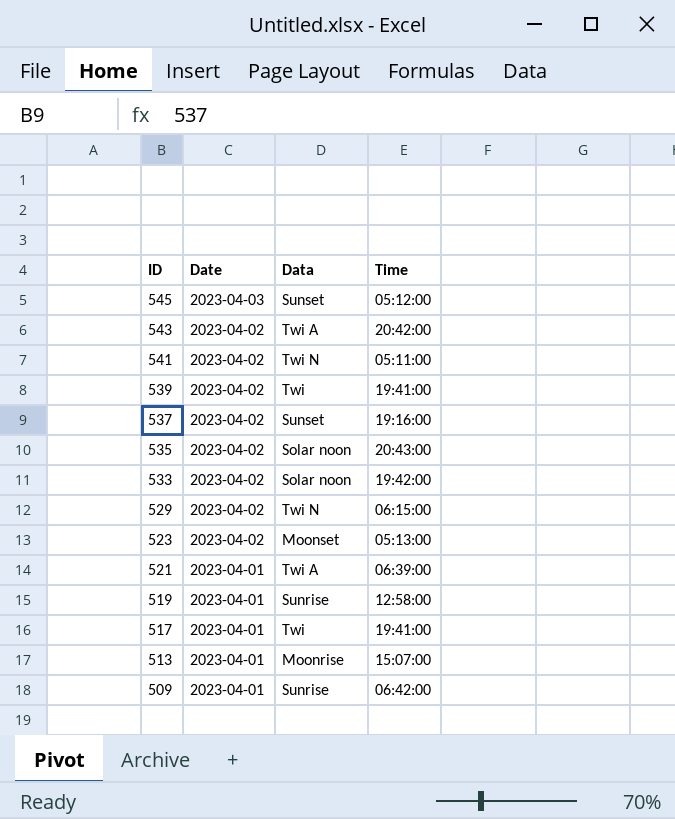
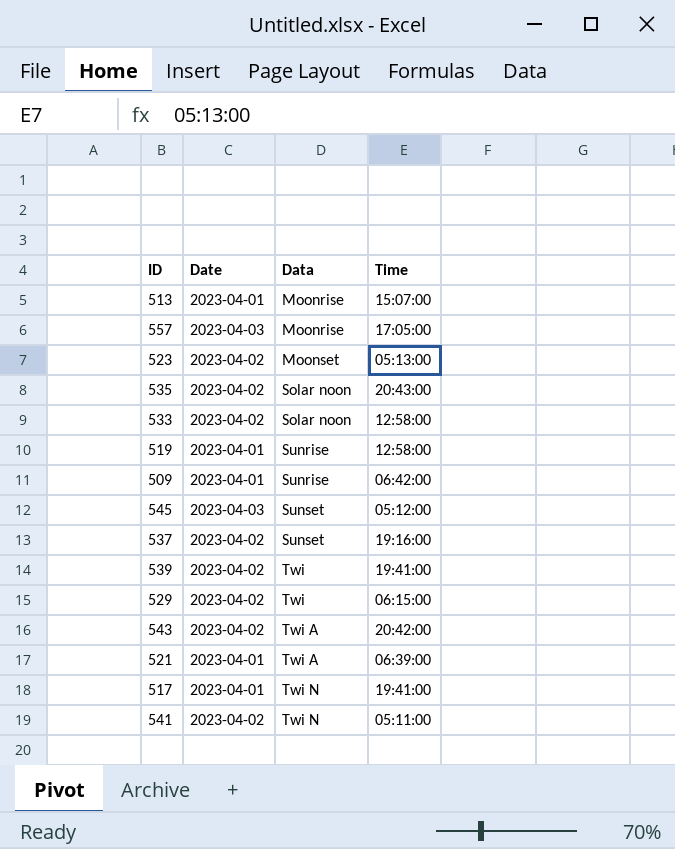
row order: ID descending -> Data ascending
row 557: none -> 2023-04-03 | Moonrise | 17:05:00
533 | Time: 19:42:00 -> 12:58:00
529 | Data: Twi N -> Twi
517 | Data: Twi -> Twi N

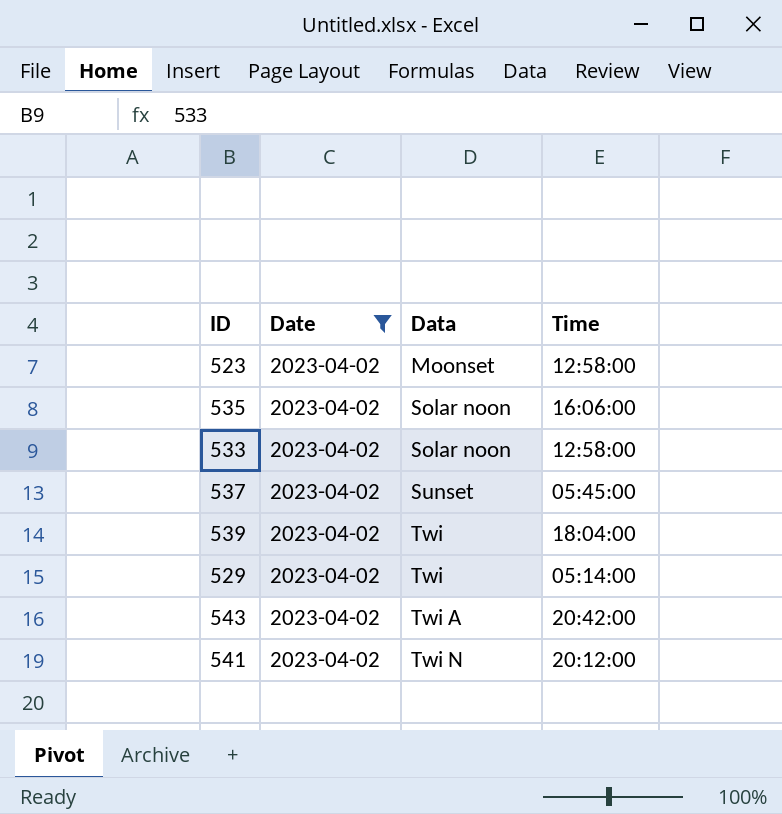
filter: none -> Date = 2023-04-02
523 | Time: 05:13:00 -> 12:58:00
535 | Time: 20:43:00 -> 16:06:00
537 | Time: 19:16:00 -> 05:45:00
539 | Time: 19:41:00 -> 18:04:00
529 | Time: 06:15:00 -> 05:14:00
541 | Time: 05:11:00 -> 20:12:00

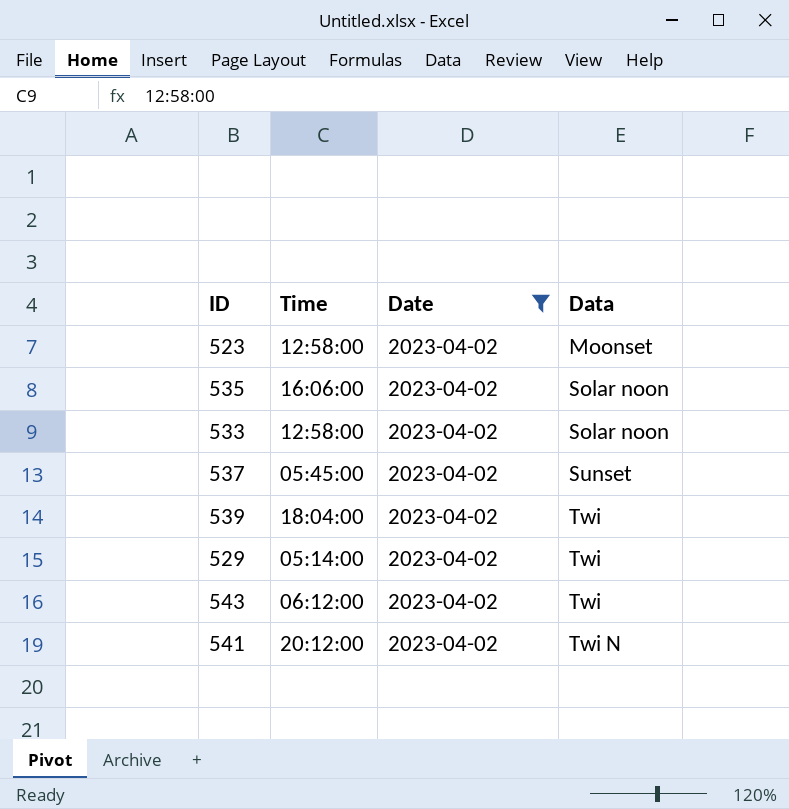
column Time | position: 4 -> 2
543 | Time: 20:42:00 -> 06:12:00
543 | Data: Twi A -> Twi

